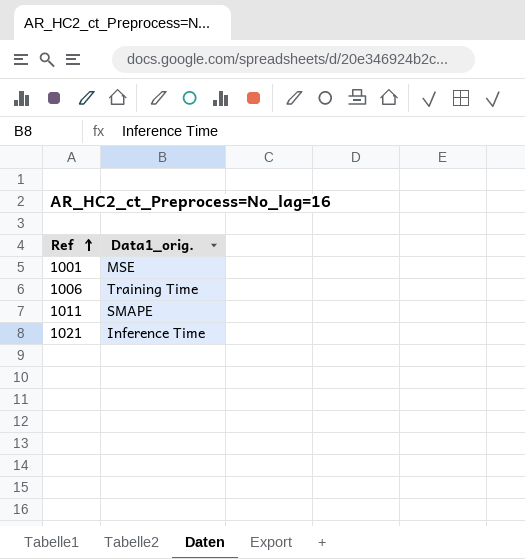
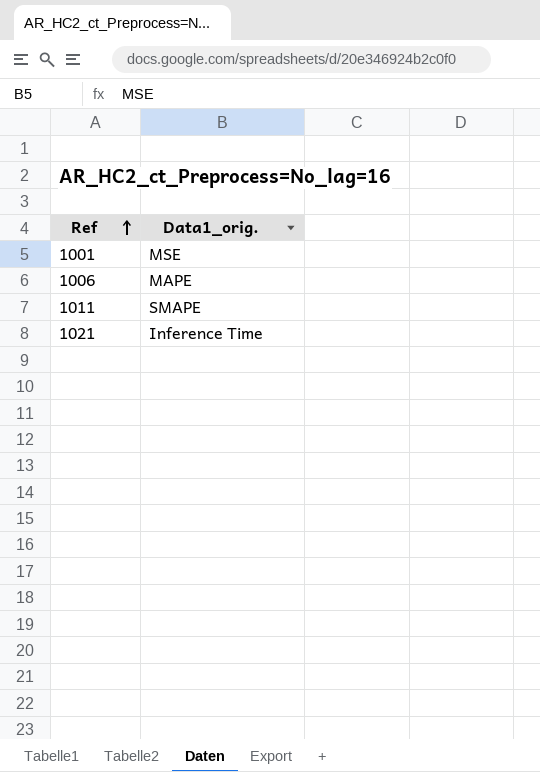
1006 | Data1_orig.: Training Time -> MAPE

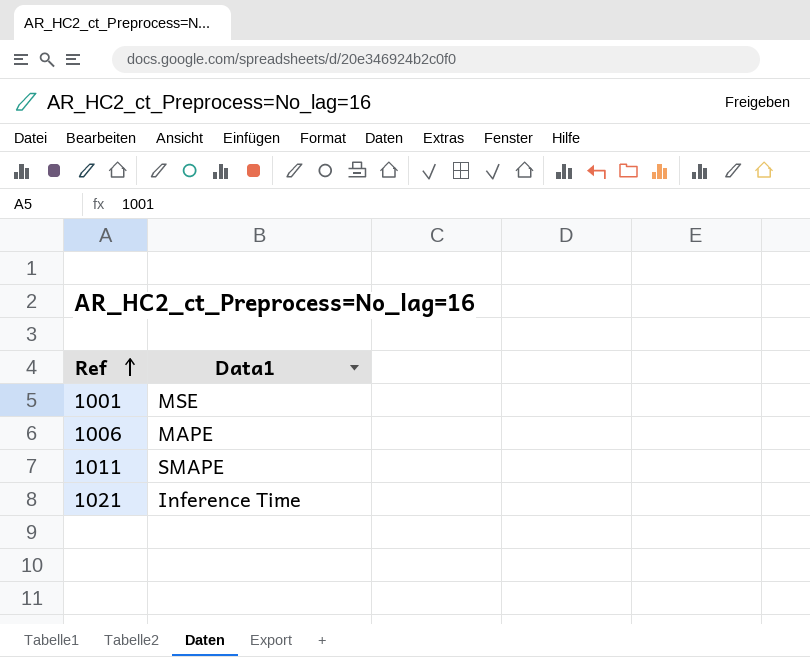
column name: Data1_orig. -> Data1

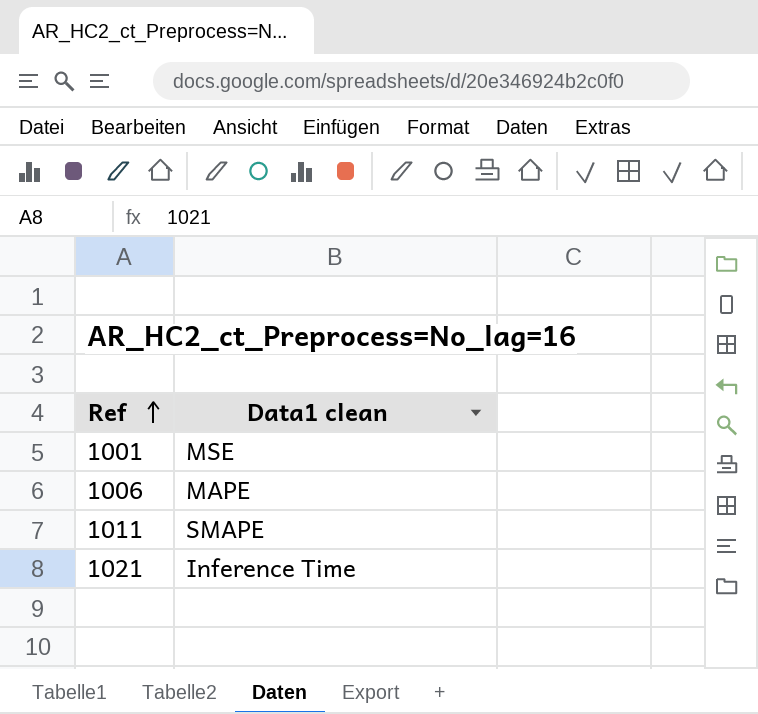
column name: Data1 -> Data1 clean

